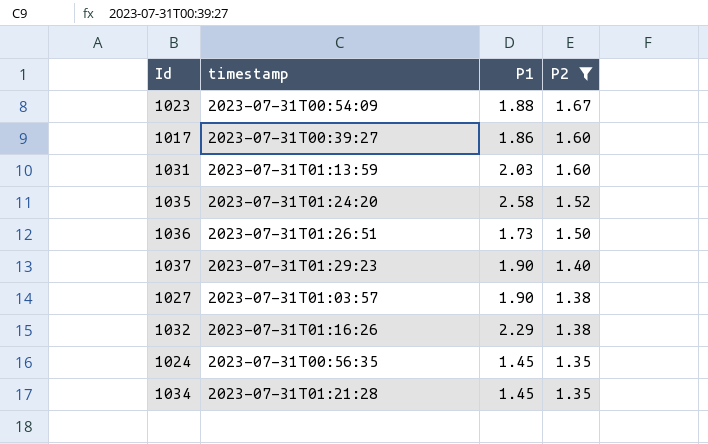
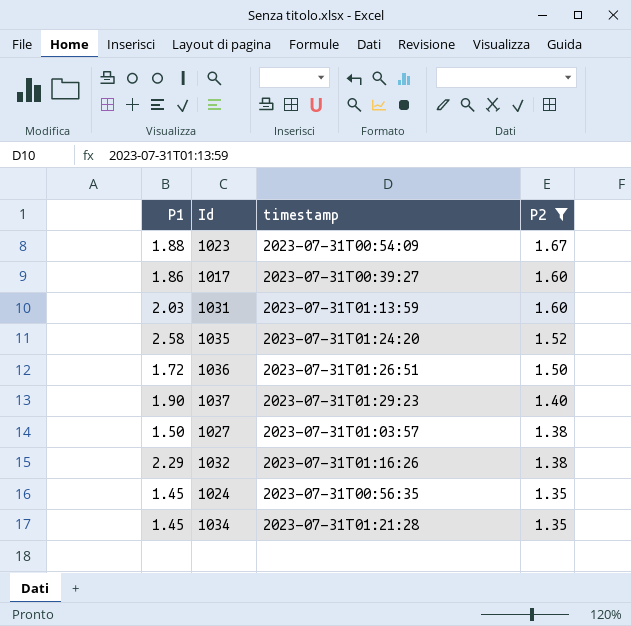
column P1 | position: 3 -> 1
1036 | P1: 1.73 -> 1.72
1027 | P1: 1.90 -> 1.50

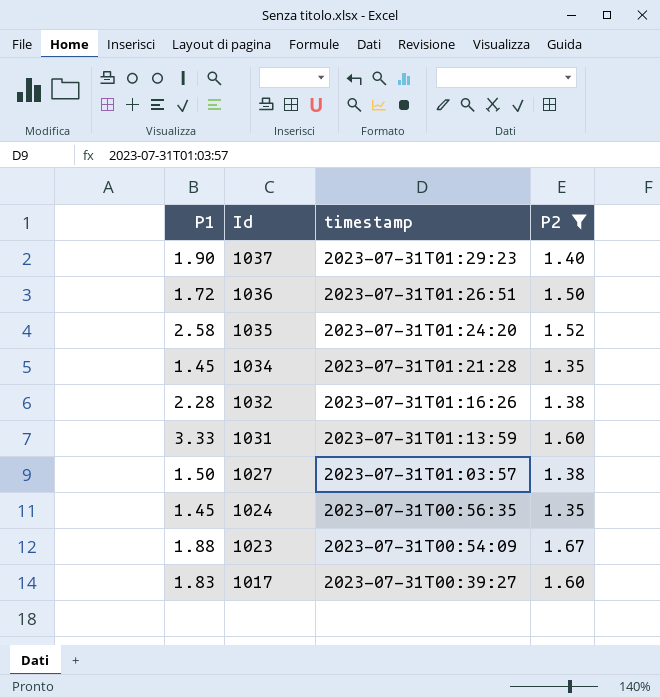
row order: P2 descending -> Id descending
1032 | P1: 2.29 -> 2.28
1031 | P1: 2.03 -> 3.33
1017 | P1: 1.86 -> 1.83

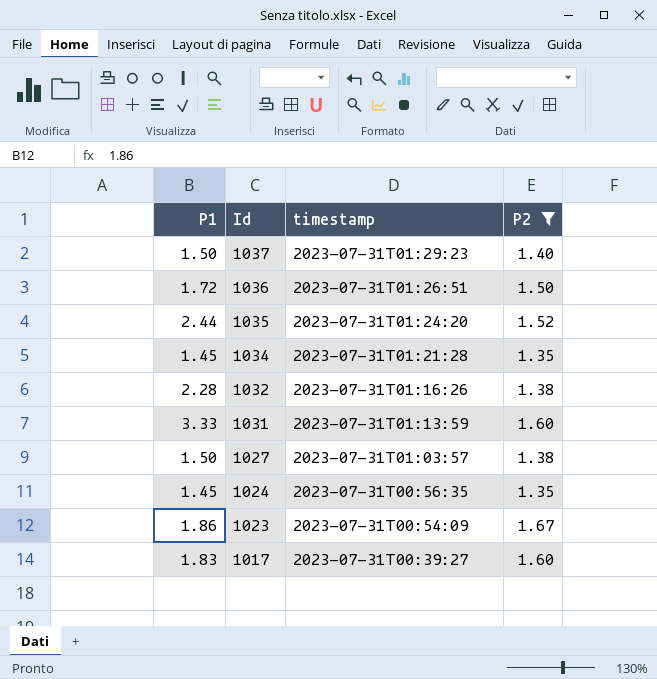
1037 | P1: 1.90 -> 1.50
1035 | P1: 2.58 -> 2.44
1023 | P1: 1.88 -> 1.86

